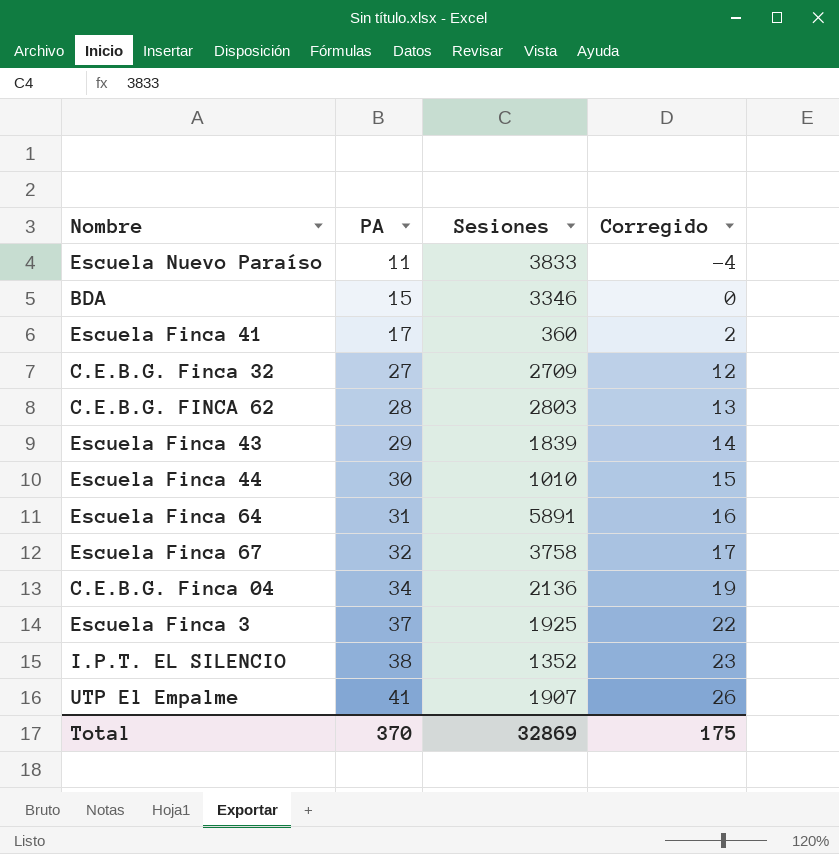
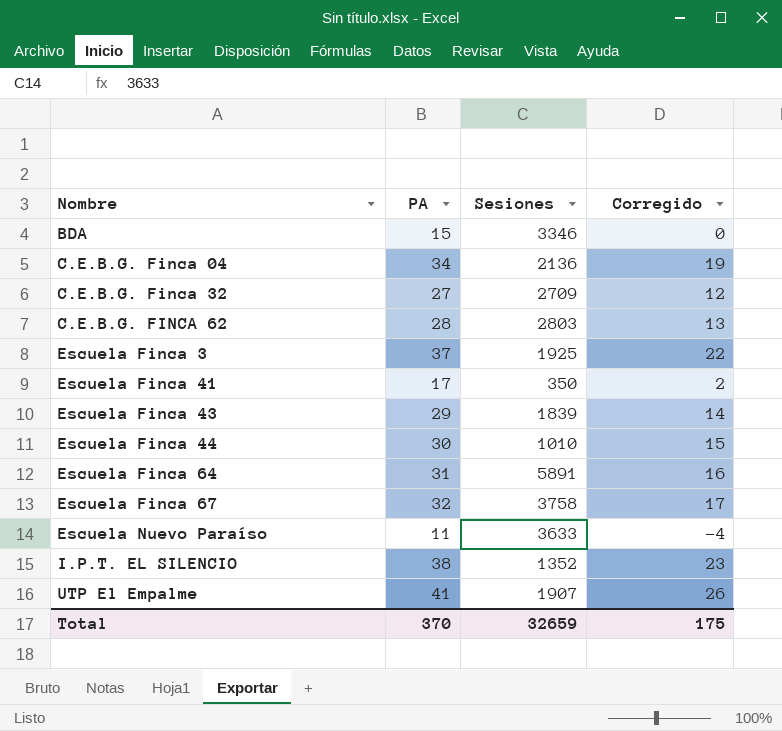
row order: PA ascending -> Nombre ascending
Escuela Finca 41 | Sesiones: 360 -> 350
Escuela Nuevo Paraíso | Sesiones: 3833 -> 3633
Total | Sesiones: 32869 -> 32659

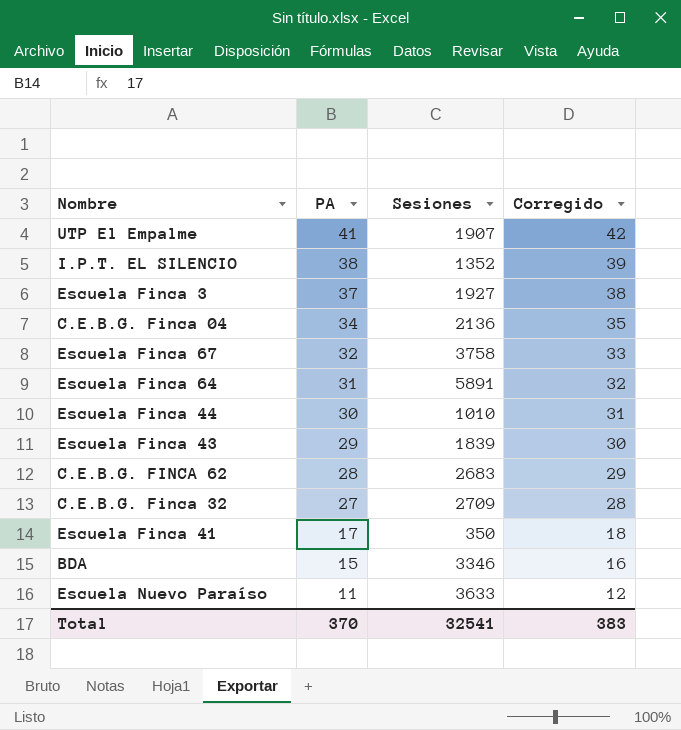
row order: Nombre ascending -> PA descending
column Corregido | formula: [PA] - 15 -> [PA] + 1
Escuela Finca 3 | Sesiones: 1925 -> 1927
C.E.B.G. FINCA 62 | Sesiones: 2803 -> 2683
Total | Sesiones: 32659 -> 32541
Total | Corregido: 175 -> 383

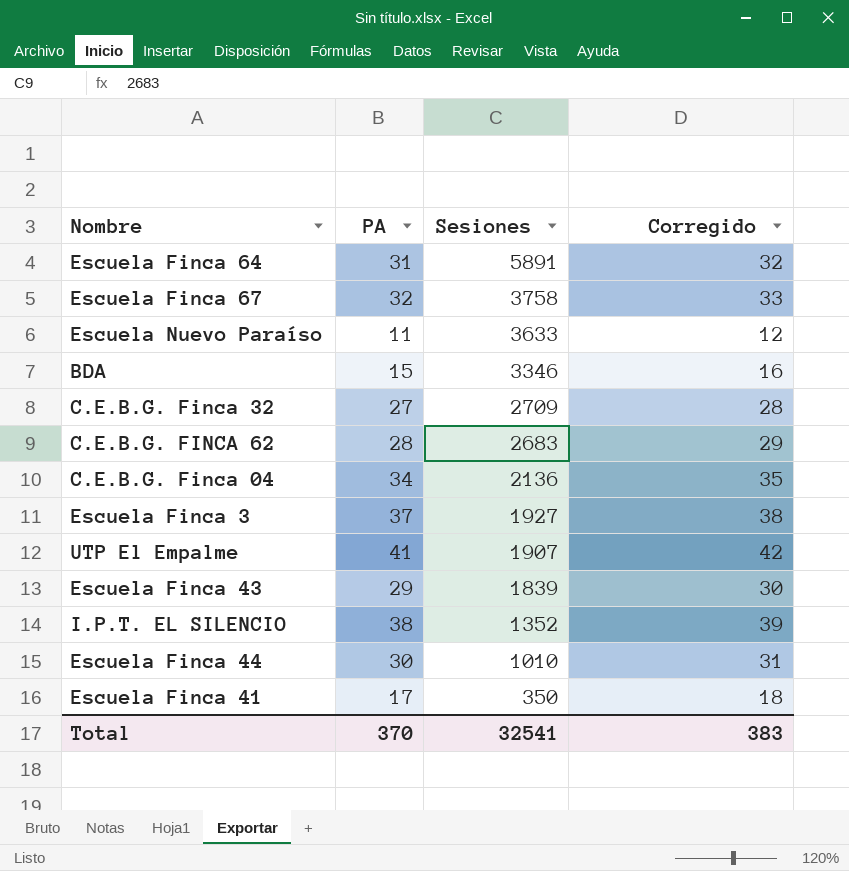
row order: PA descending -> Sesiones descending

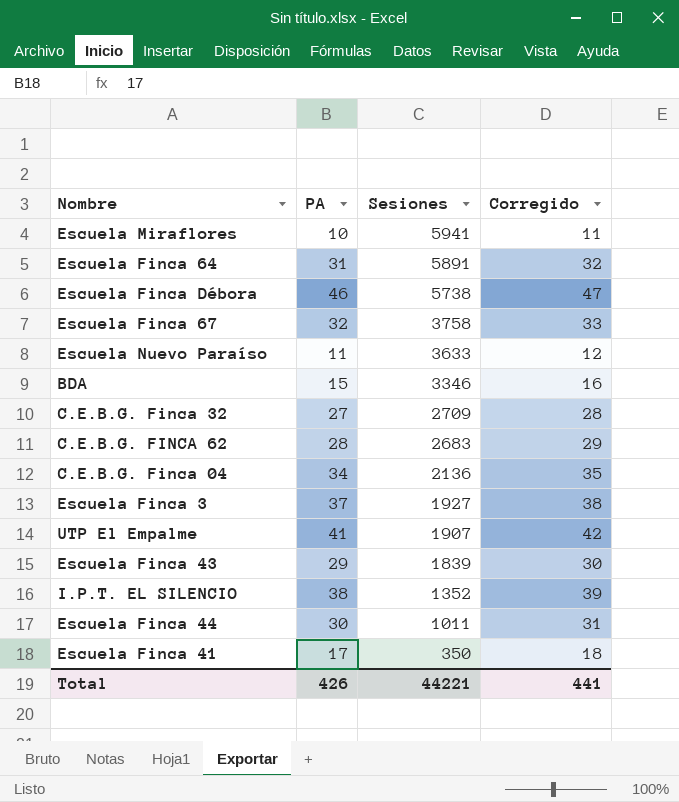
row Escuela Miraflores: none -> 10 | 5941 | 11
row Escuela Finca Débora: none -> 46 | 5738 | 47
Escuela Finca 44 | Sesiones: 1010 -> 1011
Total | PA: 370 -> 426
Total | Sesiones: 32541 -> 44221
Total | Corregido: 383 -> 441

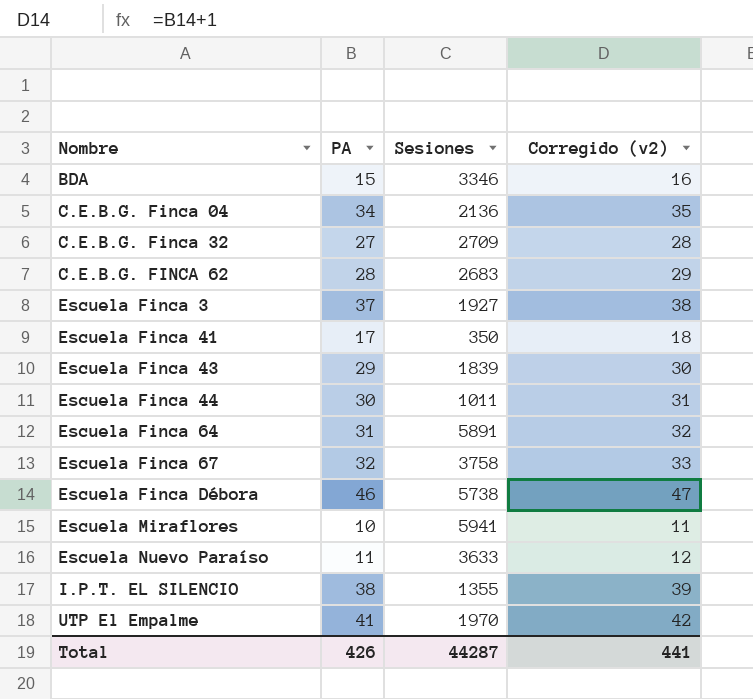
row order: Sesiones descending -> Nombre ascending
column name: Corregido -> Corregido (v2)
I.P.T. EL SILENCIO | Sesiones: 1352 -> 1355
UTP El Empalme | Sesiones: 1907 -> 1970
Total | Sesiones: 44221 -> 44287

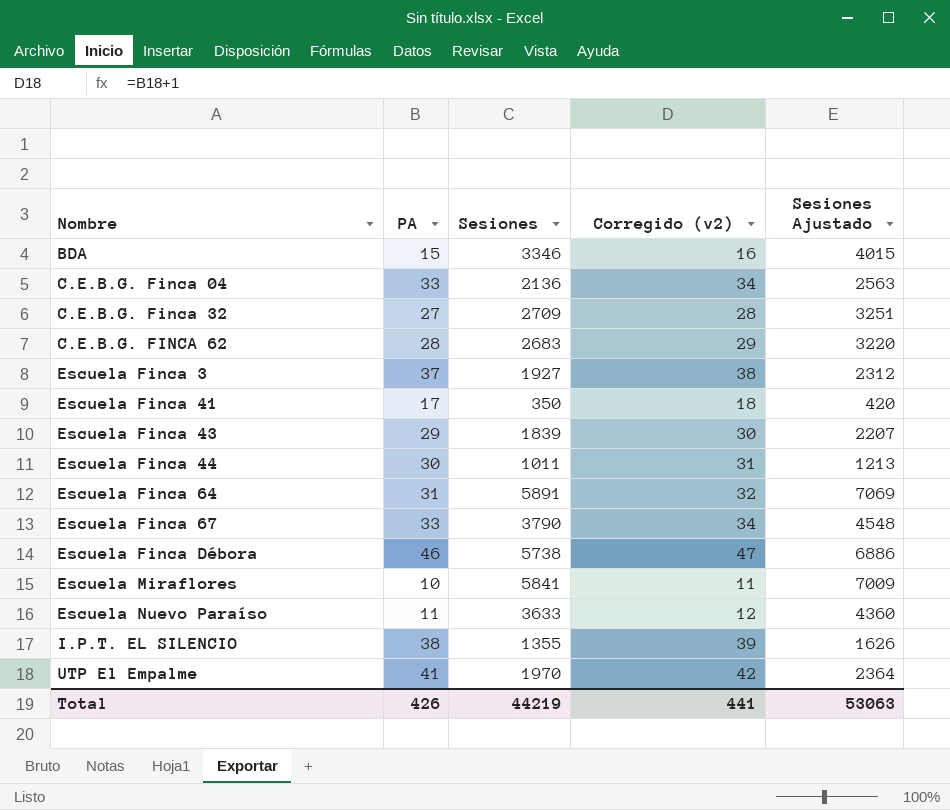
column Sesiones Ajustado | formula: none -> [Sesiones] * 1,2
C.E.B.G. Finca 04 | PA: 34 -> 33
C.E.B.G. Finca 04 | Corregido (v2): 35 -> 34
Escuela Finca 67 | PA: 32 -> 33
Escuela Finca 67 | Sesiones: 3758 -> 3790
Escuela Finca 67 | Corregido (v2): 33 -> 34
Escuela Miraflores | Sesiones: 5941 -> 5841
Total | Sesiones: 44287 -> 44219

